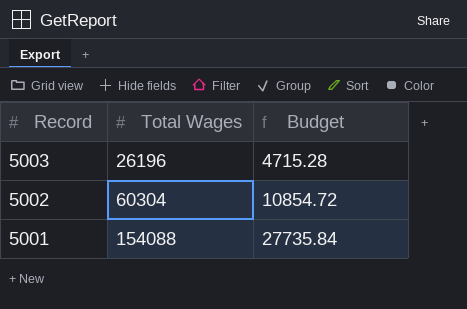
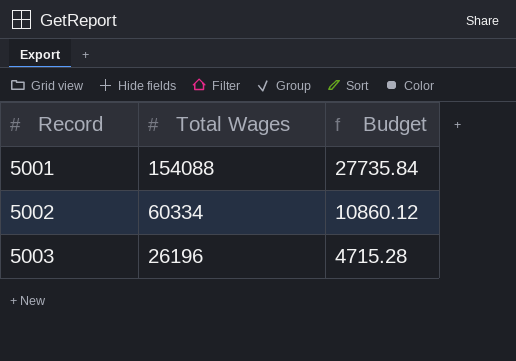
row order: Record descending -> Record ascending
5002 | Total Wages: 60304 -> 60334
5002 | Budget: 10854.72 -> 10860.12

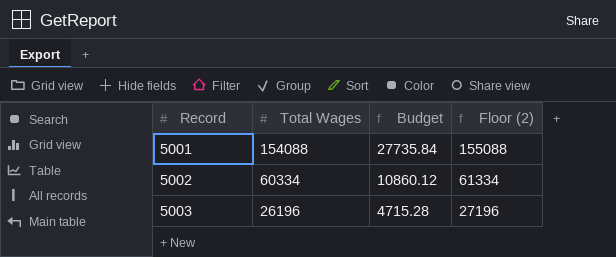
column Floor (2) | formula: none -> [Total Wages] + 1000

